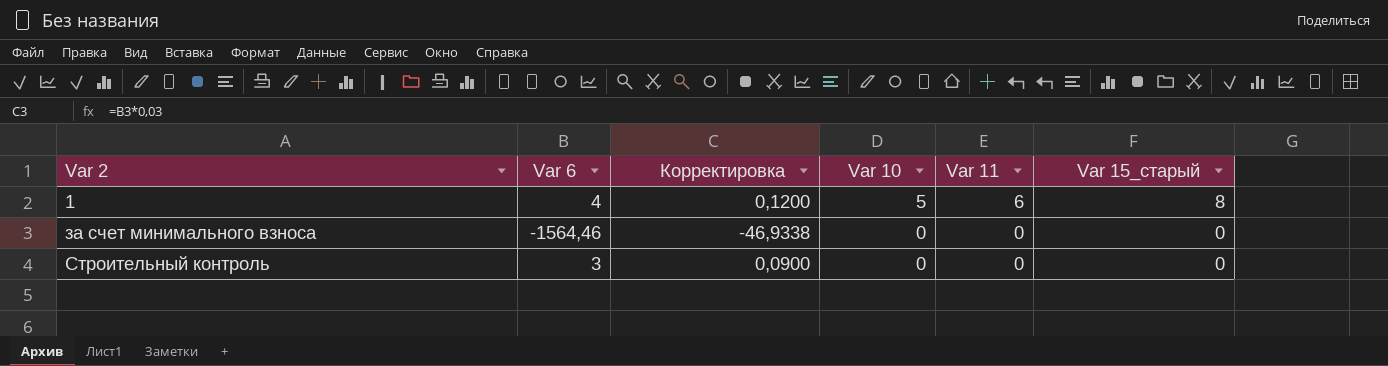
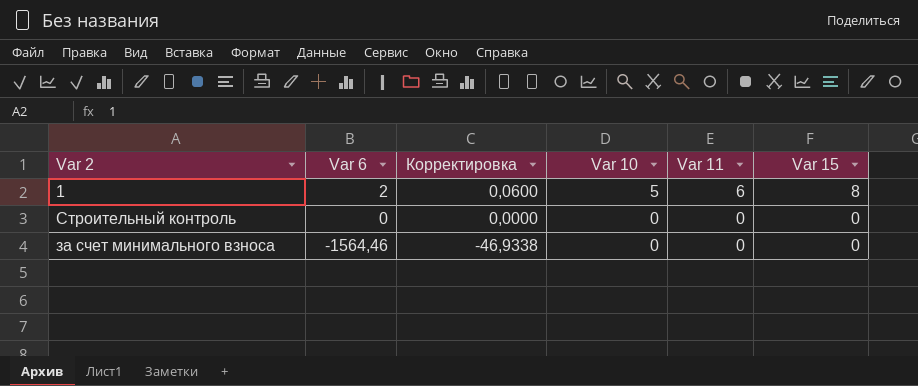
row order: Var 2 ascending -> Var 6 descending
column name: Var 15_старый -> Var 15
1 | Var 6: 4 -> 2
1 | Корректировка: 0,1200 -> 0,0600
Строительный контроль | Var 6: 3 -> 0
Строительный контроль | Корректировка: 0,0900 -> 0,0000

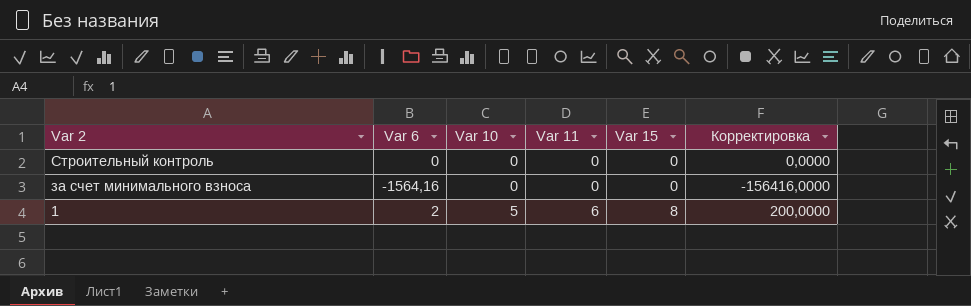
row order: Var 6 descending -> Var 2 descending
column Корректировка | formula: [Var 6] * 0,03 -> [Var 6] * 100
column Корректировка | position: 3 -> 6
за счет минимального взноса | Var 6: -1564,46 -> -1564,16

